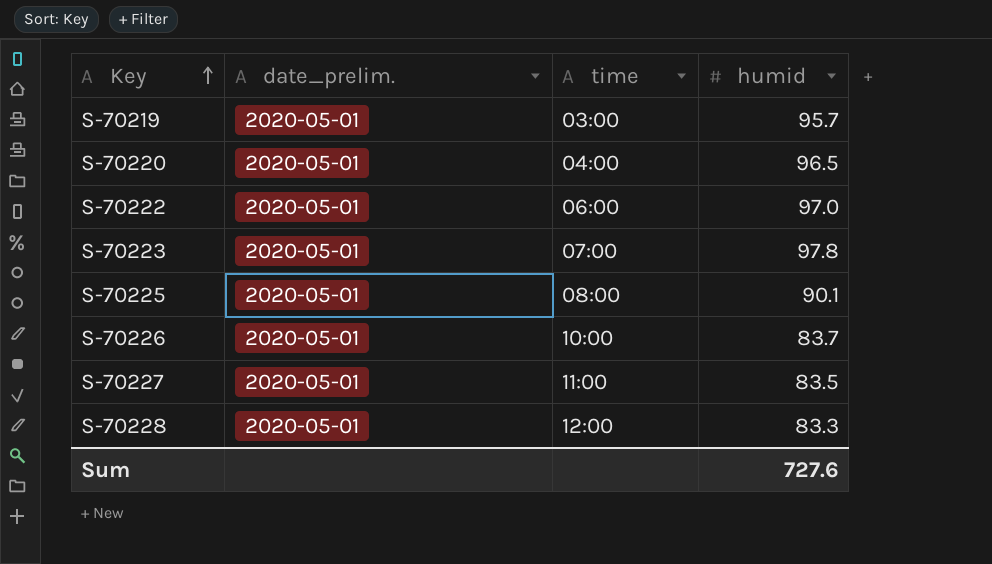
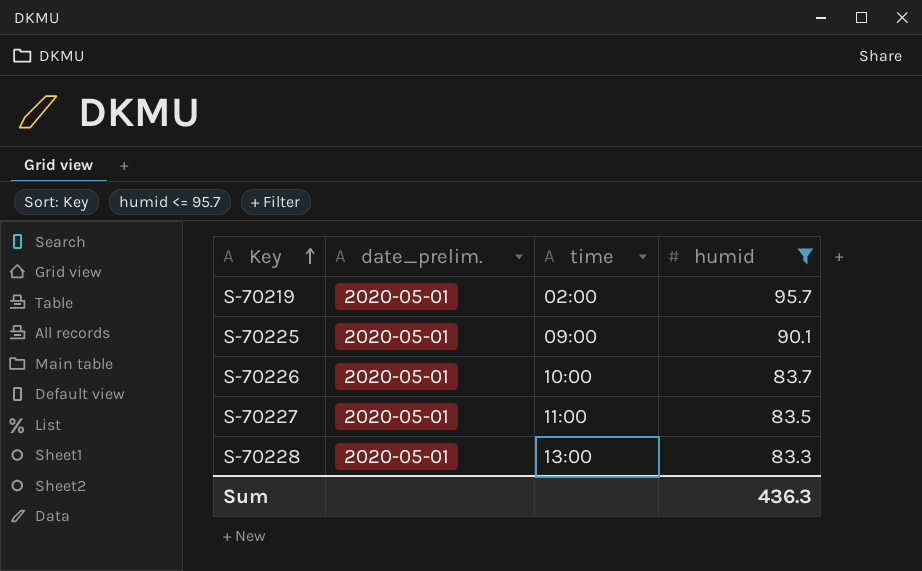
filter: none -> humid <= 95.7
S-70219 | time: 03:00 -> 02:00
S-70225 | time: 08:00 -> 09:00
S-70228 | time: 12:00 -> 13:00
Sum | humid: 727.6 -> 436.3

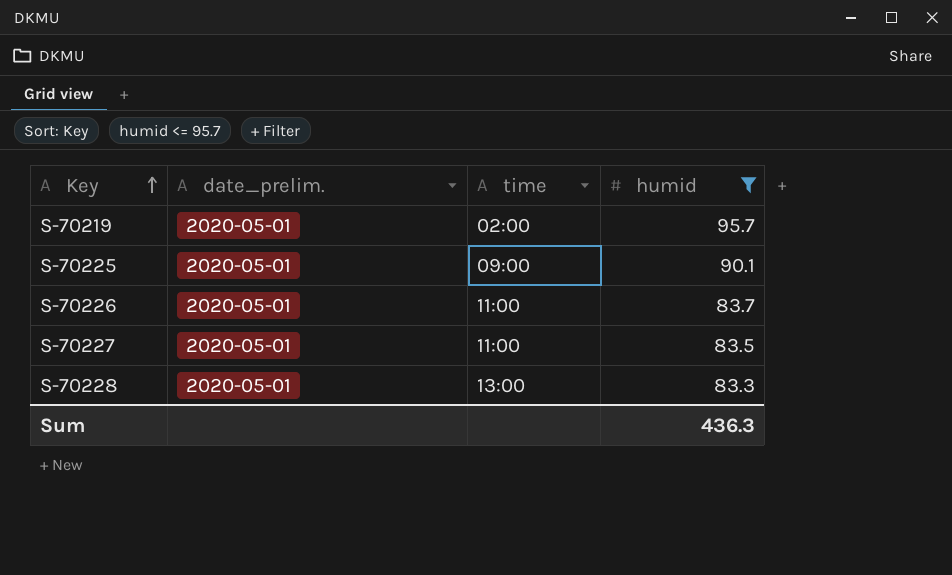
S-70226 | time: 10:00 -> 11:00

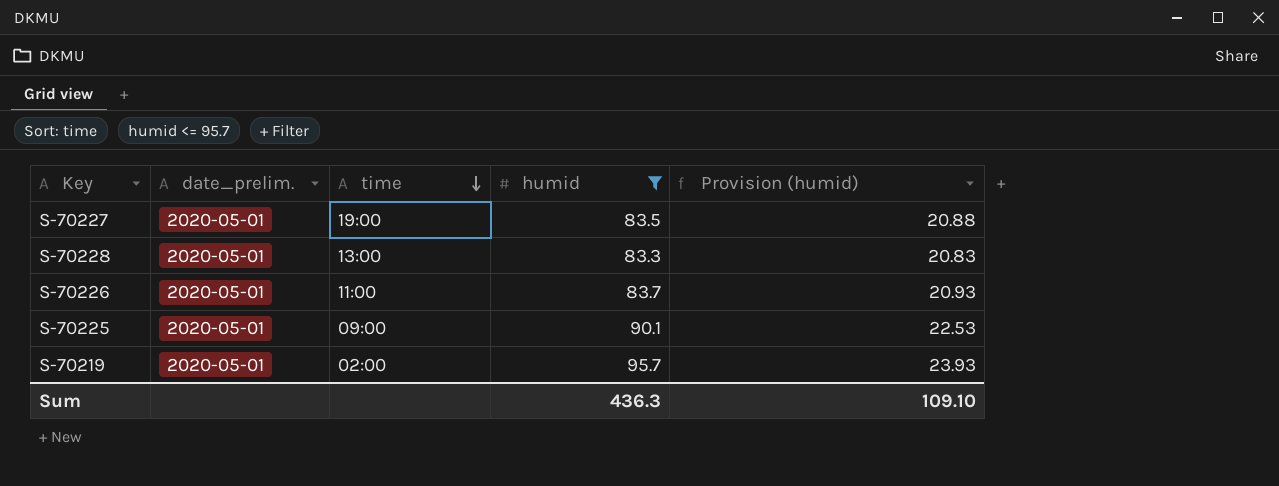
row order: Key ascending -> time descending
column Provision (humid) | formula: none -> [humid] * 0.25
S-70227 | time: 11:00 -> 19:00

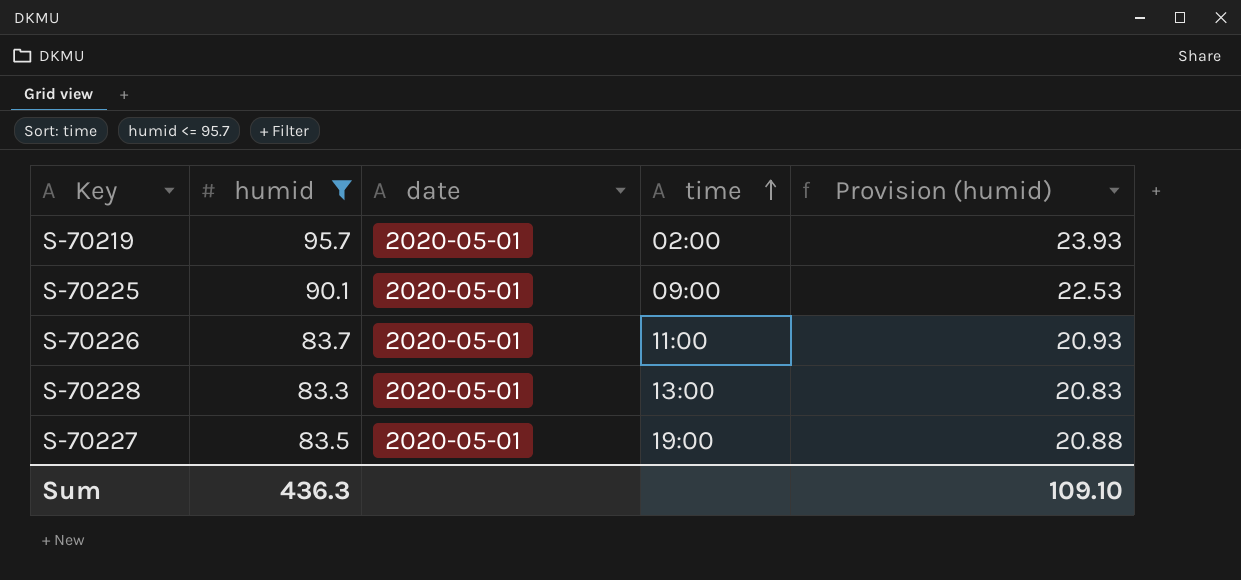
row order: time descending -> time ascending
column humid | position: 4 -> 2
column name: date_prelim. -> date

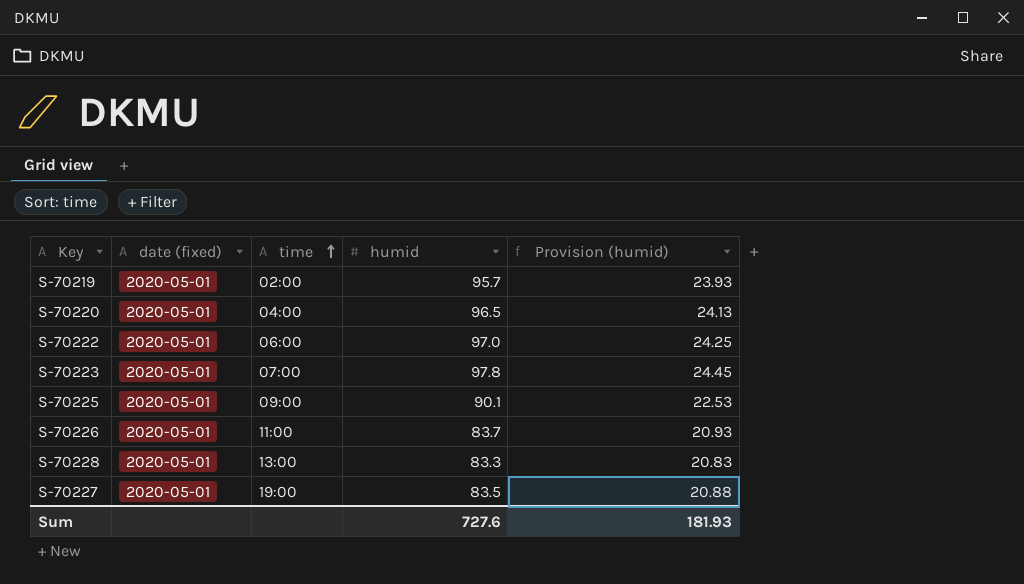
filter: humid <= 95.7 -> none
column name: date -> date (fixed)
column humid | position: 2 -> 4
Sum | humid: 436.3 -> 727.6
Sum | Provision (humid): 109.10 -> 181.93

